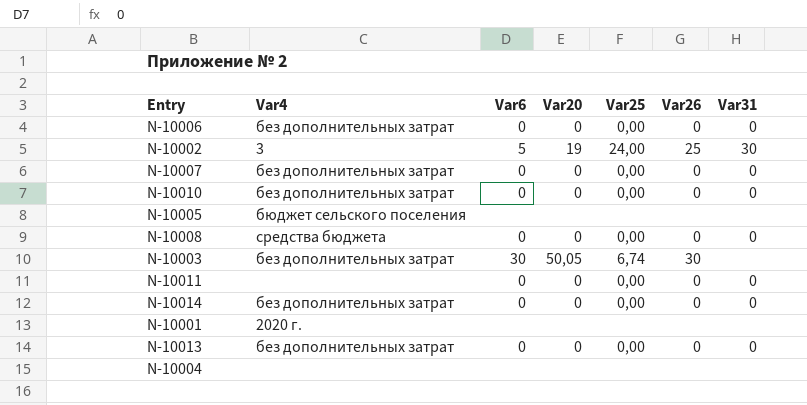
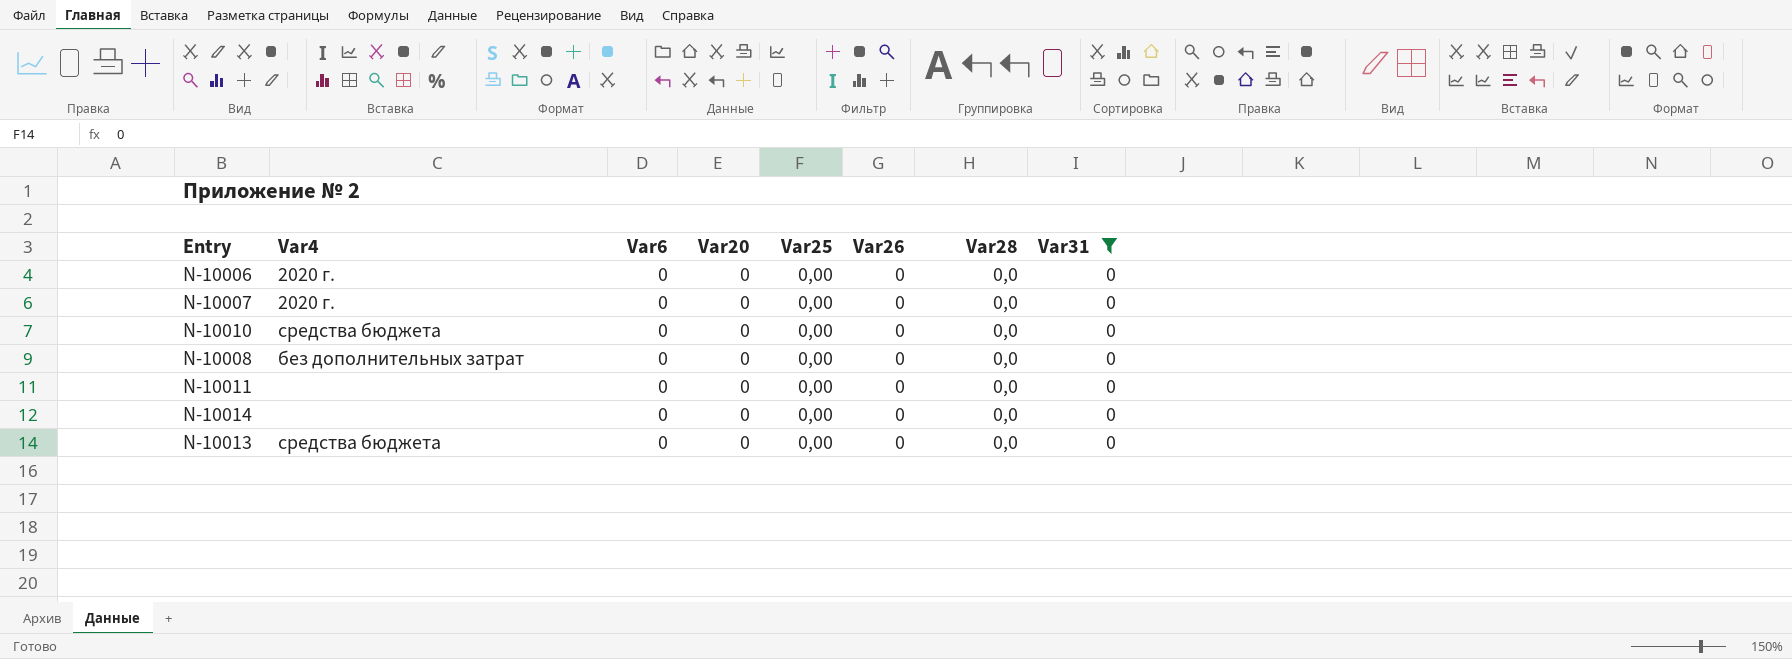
filter: none -> Var31 = 0
column Var28 | position: none -> 7
N-10006 | Var4: без дополнительных затрат -> 2020 г.
N-10007 | Var4: без дополнительных затрат -> 2020 г.
N-10010 | Var4: без дополнительных затрат -> средства бюджета
N-10008 | Var4: средства бюджета -> без дополнительных затрат
N-10014 | Var4: без дополнительных затрат -> none
N-10013 | Var4: без дополнительных затрат -> средства бюджета

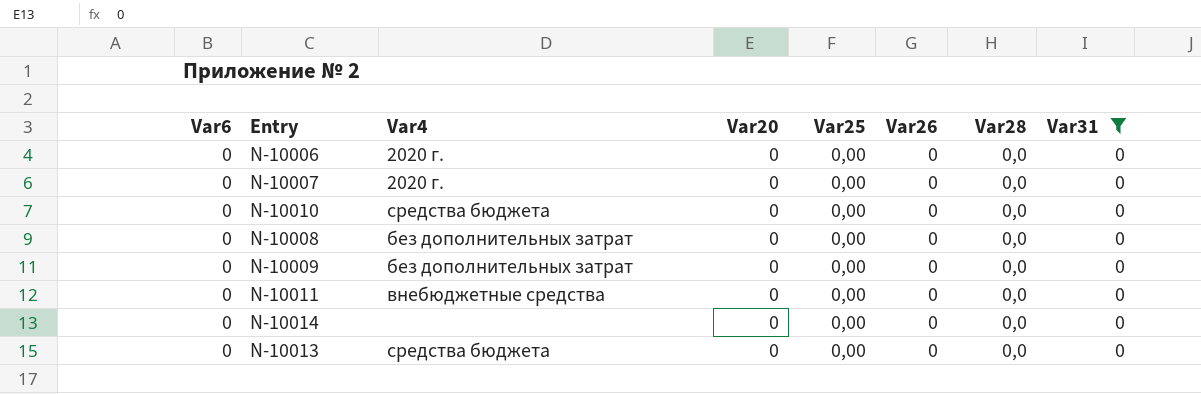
column Var6 | position: 3 -> 1
row N-10009: none -> 0 | без дополнительных затрат | 0 | 0,00 | 0 | 0,0 | 0
N-10011 | Var4: none -> внебюджетные средства

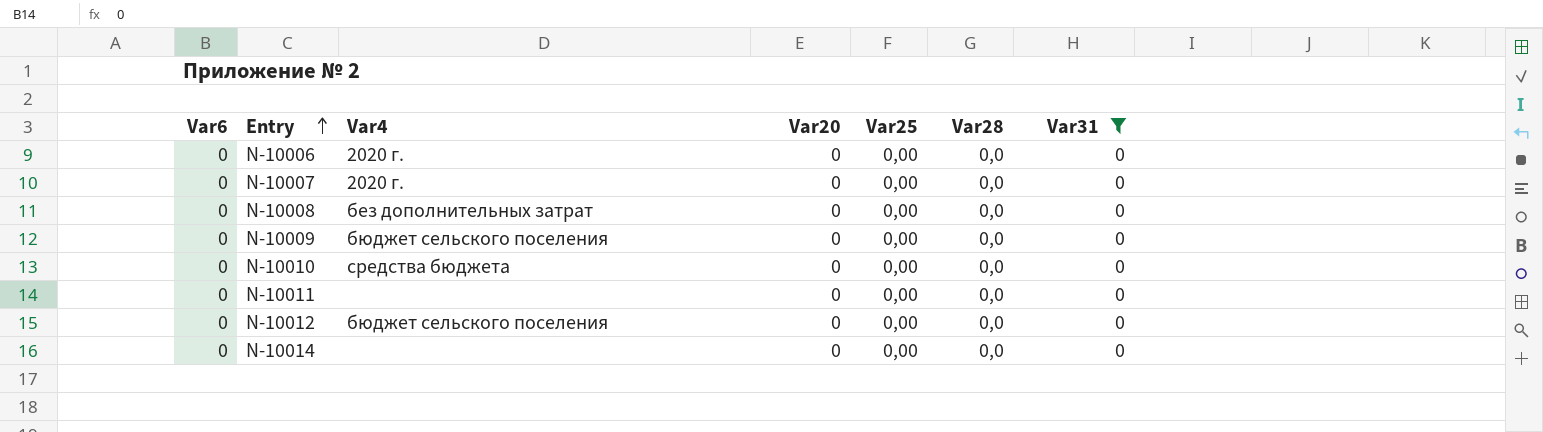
row order: none -> Entry ascending
column Var26 | position: 6 -> none
row N-10013: 0 | средства бюджета | 0 | 0,00 | 0 | 0,0 | 0 -> none
N-10009 | Var4: без дополнительных затрат -> бюджет сельского поселения
N-10011 | Var4: внебюджетные средства -> none
row N-10012: none -> 0 | бюджет сельского поселения | 0 | 0,00 | 0,0 | 0

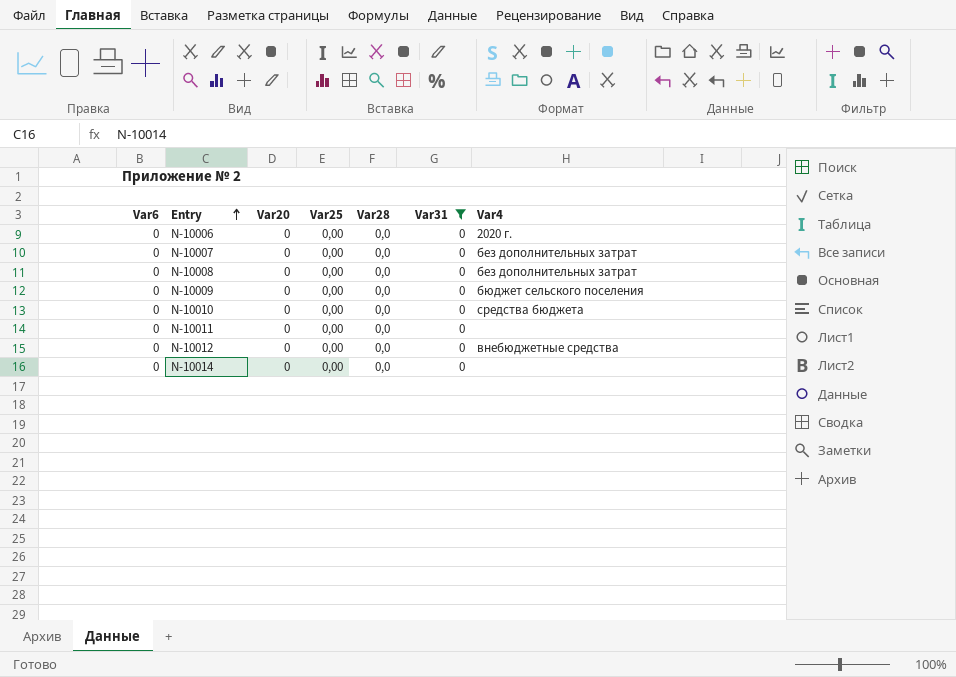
column Var4 | position: 3 -> 7
N-10007 | Var4: 2020 г. -> без дополнительных затрат
N-10012 | Var4: бюджет сельского поселения -> внебюджетные средства

